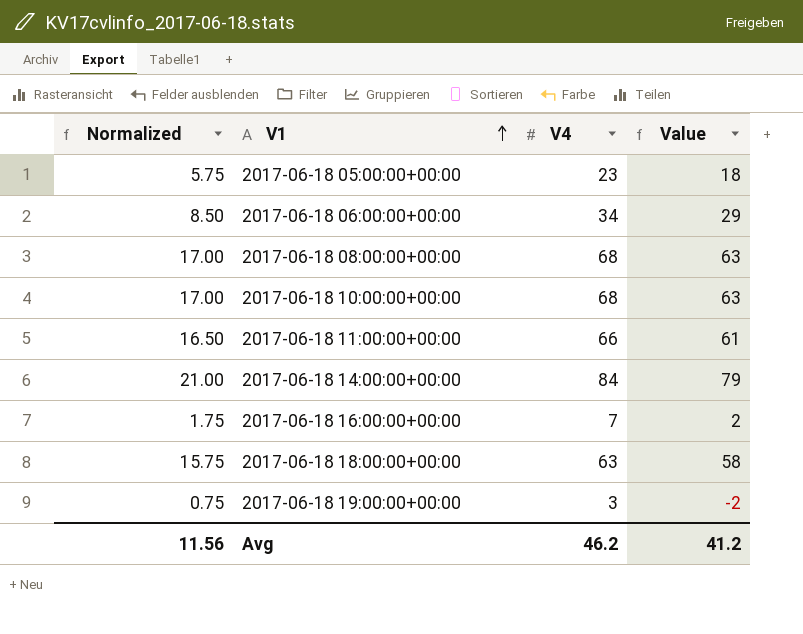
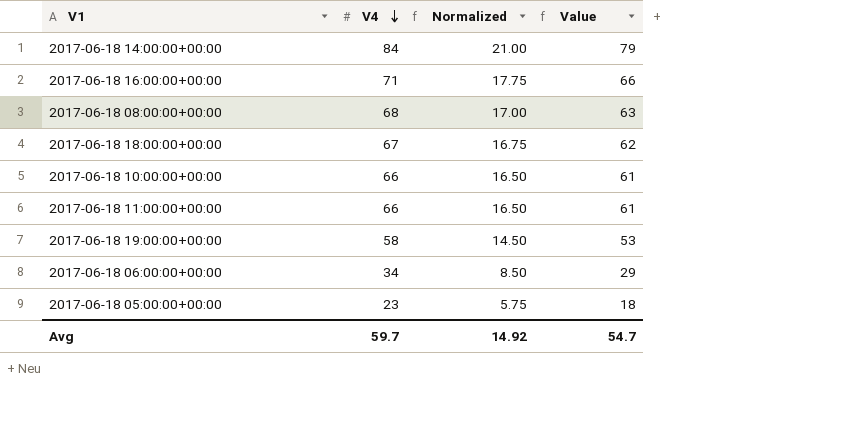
row order: V1 ascending -> V4 descending
column Normalized | position: 1 -> 3
2017-06-18 16:00:00+00:00 | V4: 7 -> 71
2017-06-18 16:00:00+00:00 | Normalized: 1.75 -> 17.75
2017-06-18 16:00:00+00:00 | Value: 2 -> 66
2017-06-18 18:00:00+00:00 | V4: 63 -> 67
2017-06-18 18:00:00+00:00 | Normalized: 15.75 -> 16.75
2017-06-18 18:00:00+00:00 | Value: 58 -> 62
2017-06-18 10:00:00+00:00 | V4: 68 -> 66
2017-06-18 10:00:00+00:00 | Normalized: 17.00 -> 16.50
2017-06-18 10:00:00+00:00 | Value: 63 -> 61
2017-06-18 19:00:00+00:00 | V4: 3 -> 58
2017-06-18 19:00:00+00:00 | Normalized: 0.75 -> 14.50
2017-06-18 19:00:00+00:00 | Value: -2 -> 53
Avg | V4: 46.2 -> 59.7
Avg | Normalized: 11.56 -> 14.92
Avg | Value: 41.2 -> 54.7

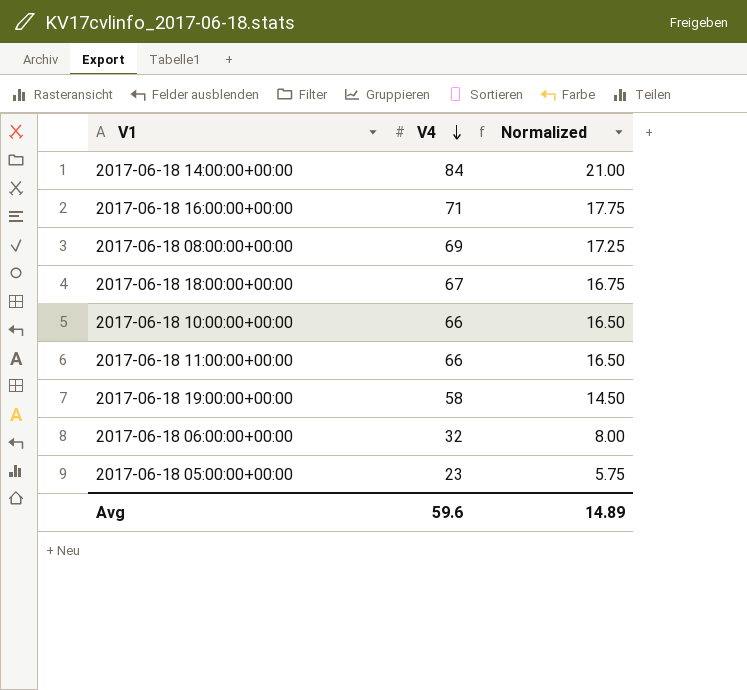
column Value | formula: [V4] - 5 -> none
2017-06-18 08:00:00+00:00 | V4: 68 -> 69
2017-06-18 08:00:00+00:00 | Normalized: 17.00 -> 17.25
2017-06-18 06:00:00+00:00 | V4: 34 -> 32
2017-06-18 06:00:00+00:00 | Normalized: 8.50 -> 8.00
Avg | V4: 59.7 -> 59.6
Avg | Normalized: 14.92 -> 14.89

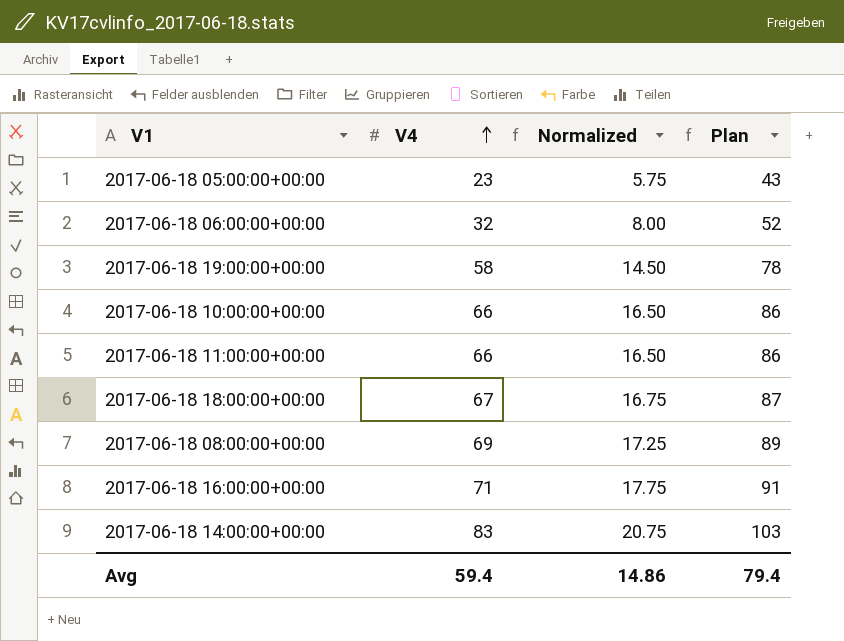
row order: V4 descending -> V4 ascending
column Plan | formula: none -> [V4] + 20
2017-06-18 14:00:00+00:00 | V4: 84 -> 83
2017-06-18 14:00:00+00:00 | Normalized: 21.00 -> 20.75
Avg | V4: 59.6 -> 59.4
Avg | Normalized: 14.89 -> 14.86

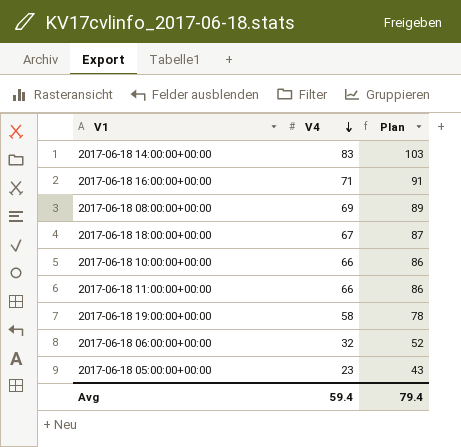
row order: V4 ascending -> V4 descending
column Normalized | formula: [V4] * 0.25 -> none

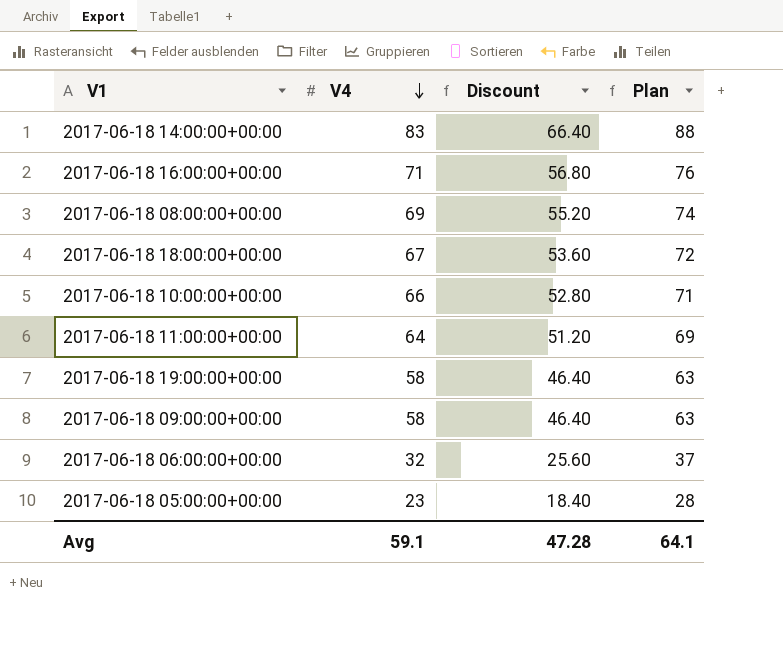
column Discount | formula: none -> [V4] * 0.8
column Plan | formula: [V4] + 20 -> [V4] + 5
2017-06-18 11:00:00+00:00 | V4: 66 -> 64
row 2017-06-18 09:00:00+00:00: none -> 58 | 46.40 | 63
Avg | V4: 59.4 -> 59.1
Avg | Plan: 79.4 -> 64.1

